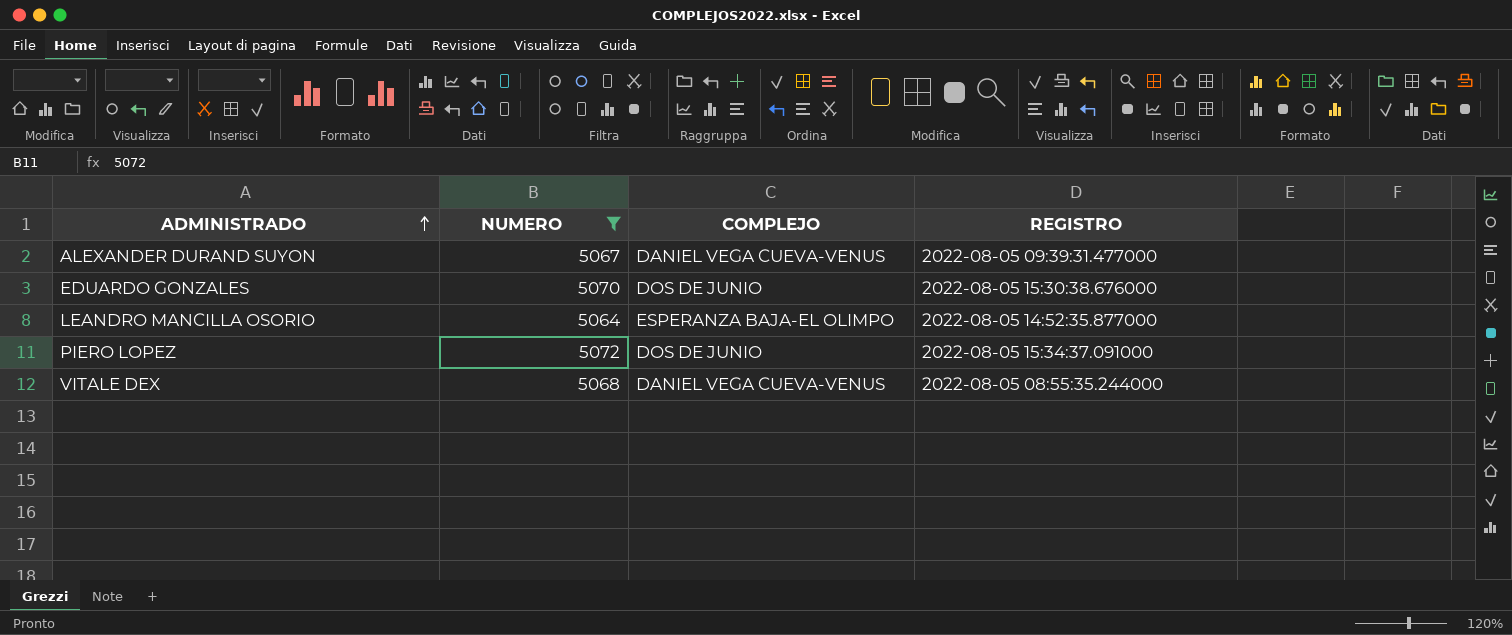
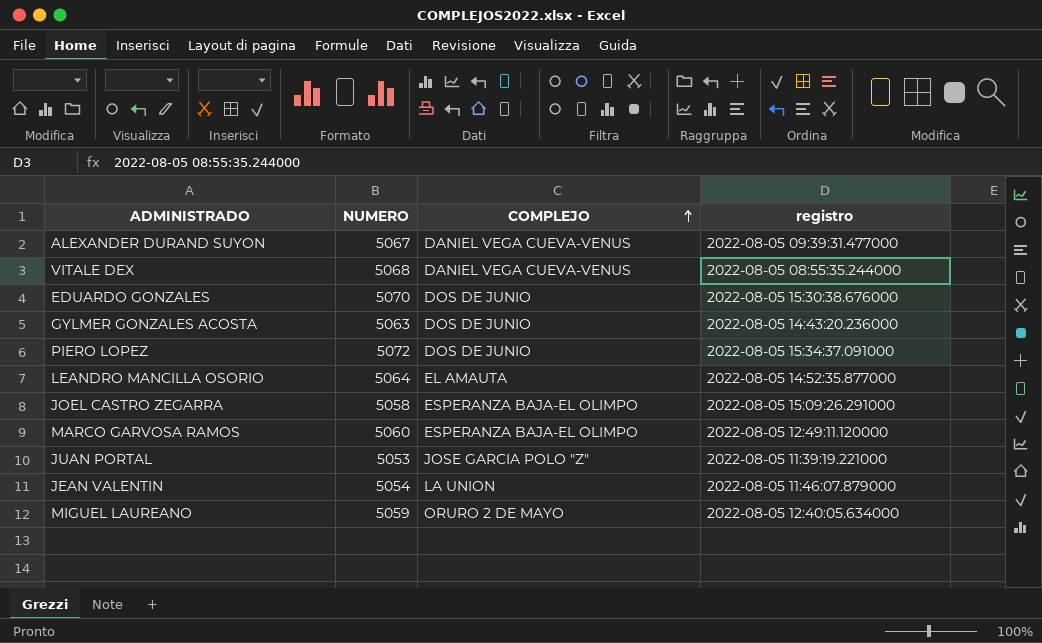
filter: NUMERO >= 5064 -> none
row order: ADMINISTRADO ascending -> COMPLEJO ascending
column name: REGISTRO -> registro
LEANDRO MANCILLA OSORIO | COMPLEJO: ESPERANZA BAJA-EL OLIMPO -> EL AMAUTA

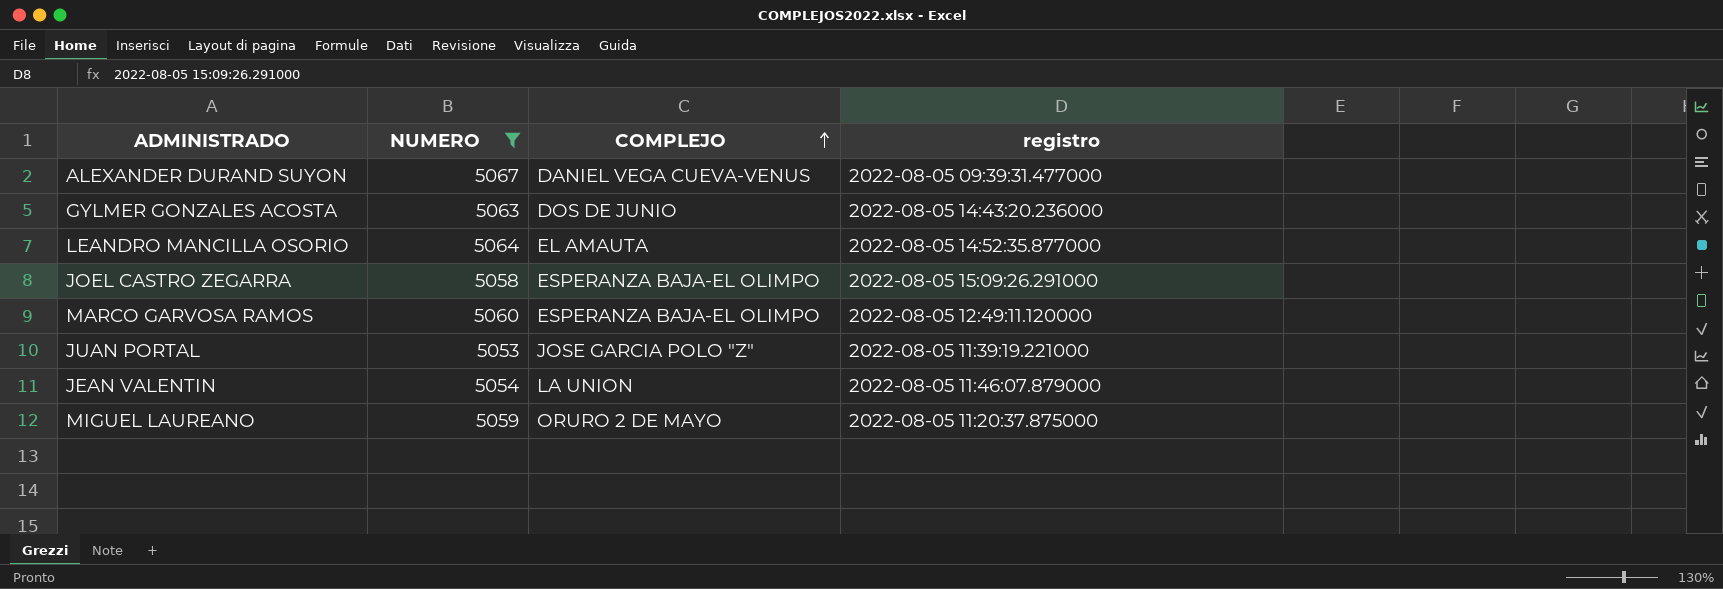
filter: none -> NUMERO <= 5067
MIGUEL LAUREANO | registro: 2022-08-05 12:40:05.634000 -> 2022-08-05 11:20:37.875000

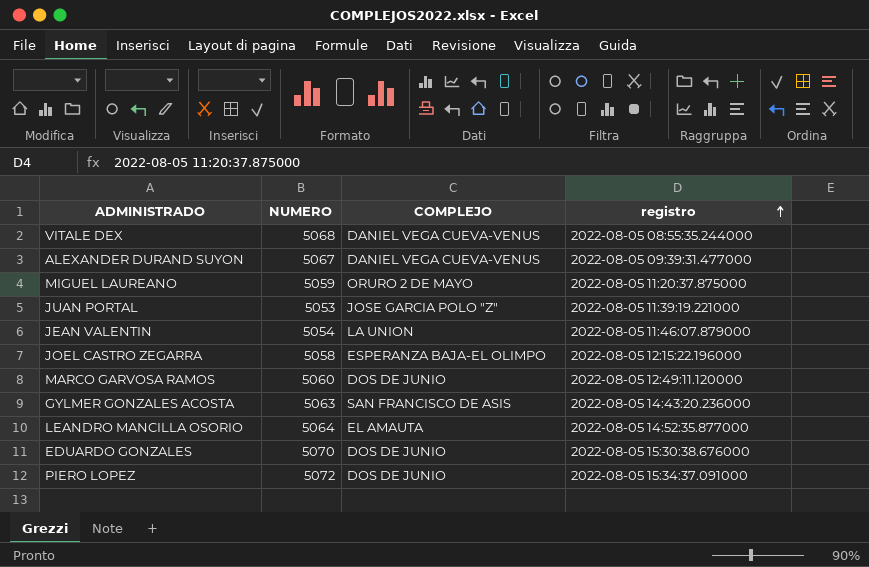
filter: NUMERO <= 5067 -> none
row order: COMPLEJO ascending -> registro ascending
JOEL CASTRO ZEGARRA | registro: 2022-08-05 15:09:26.291000 -> 2022-08-05 12:15:22.196000
MARCO GARVOSA RAMOS | COMPLEJO: ESPERANZA BAJA-EL OLIMPO -> DOS DE JUNIO
GYLMER GONZALES ACOSTA | COMPLEJO: DOS DE JUNIO -> SAN FRANCISCO DE ASIS

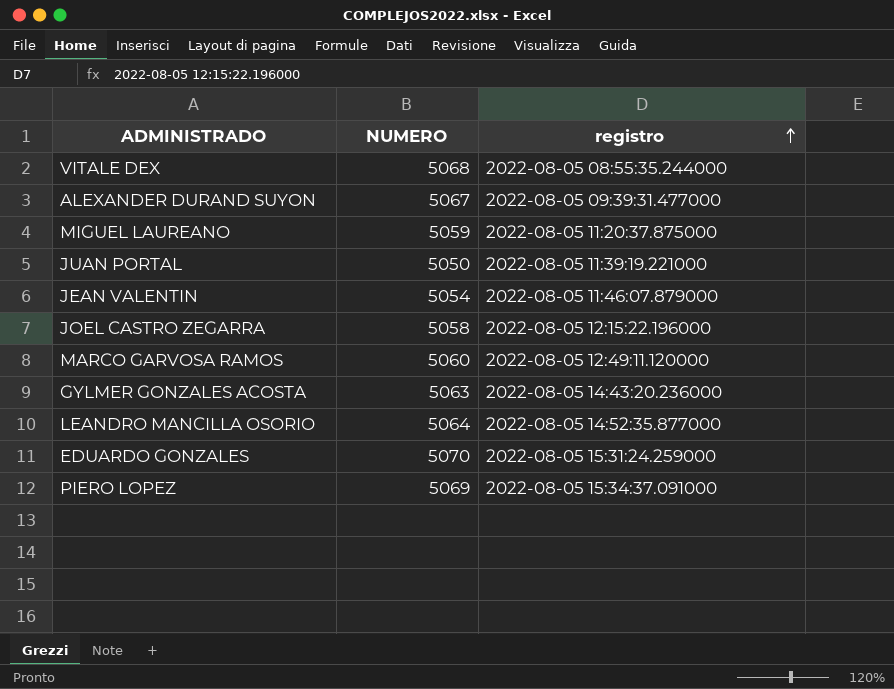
column COMPLEJO | position: 3 -> none
JUAN PORTAL | NUMERO: 5053 -> 5050
EDUARDO GONZALES | registro: 2022-08-05 15:30:38.676000 -> 2022-08-05 15:31:24.259000
PIERO LOPEZ | NUMERO: 5072 -> 5069

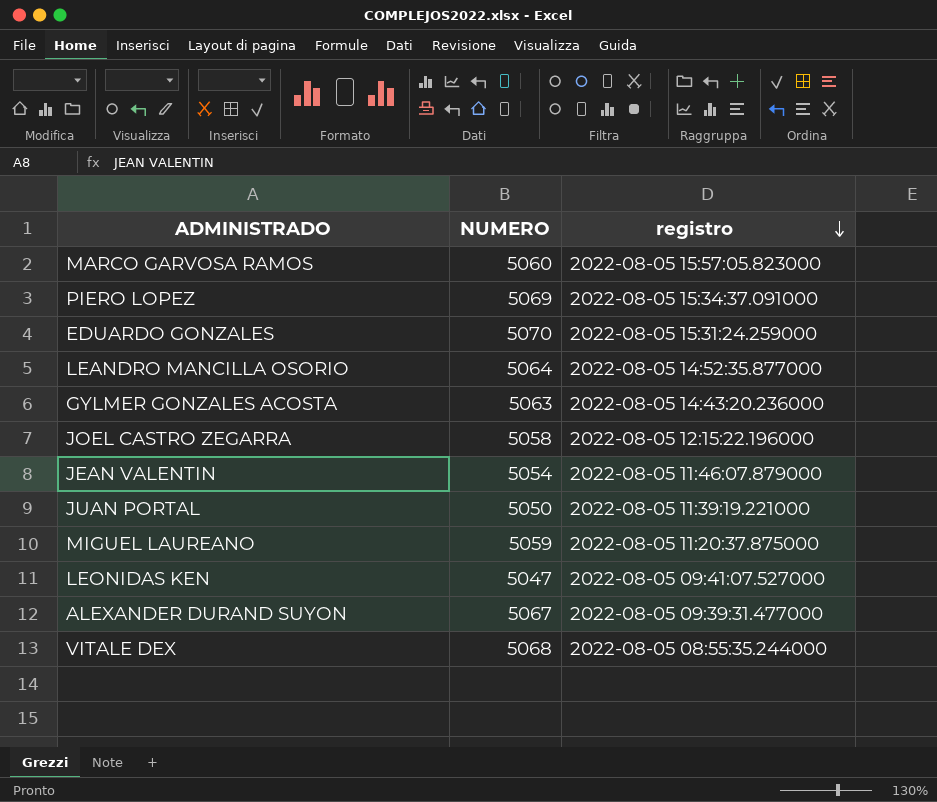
row order: registro ascending -> registro descending
MARCO GARVOSA RAMOS | registro: 2022-08-05 12:49:11.120000 -> 2022-08-05 15:57:05.823000
row LEONIDAS KEN: none -> 5047 | 2022-08-05 09:41:07.527000

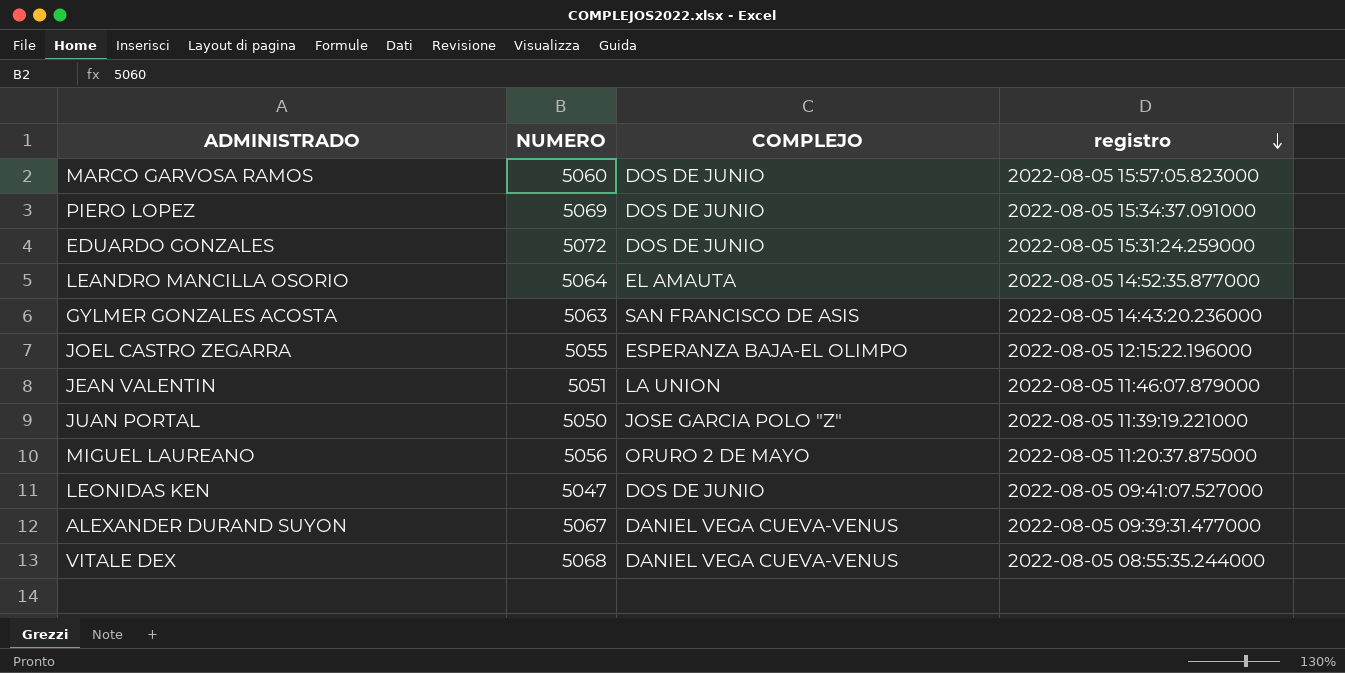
column COMPLEJO | position: none -> 3
EDUARDO GONZALES | NUMERO: 5070 -> 5072
JOEL CASTRO ZEGARRA | NUMERO: 5058 -> 5055
JEAN VALENTIN | NUMERO: 5054 -> 5051
MIGUEL LAUREANO | NUMERO: 5059 -> 5056

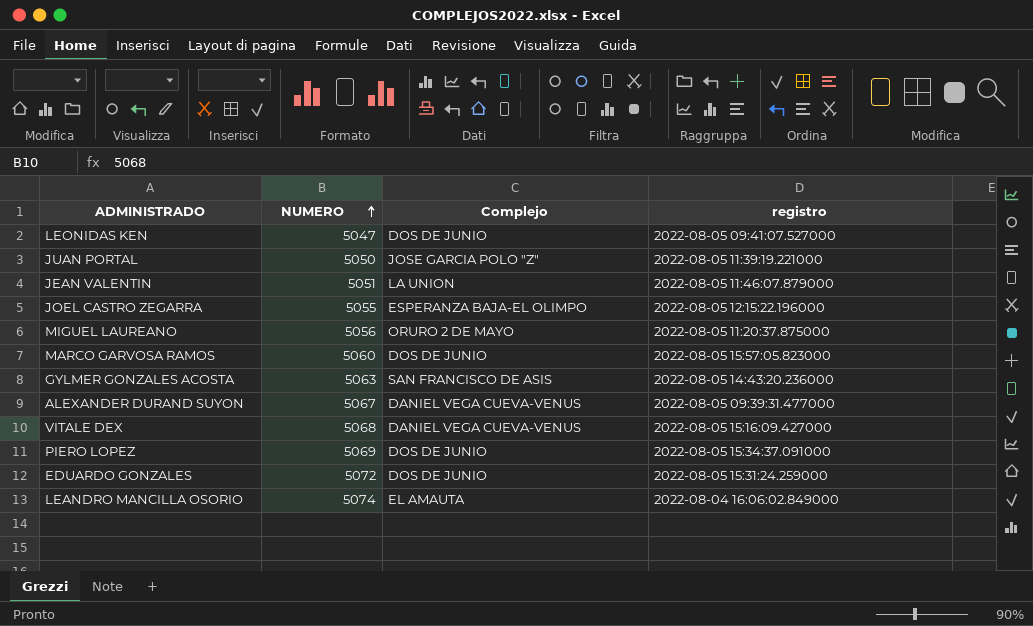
row order: registro descending -> NUMERO ascending
column name: COMPLEJO -> Complejo
VITALE DEX | registro: 2022-08-05 08:55:35.244000 -> 2022-08-05 15:16:09.427000
LEANDRO MANCILLA OSORIO | NUMERO: 5064 -> 5074
LEANDRO MANCILLA OSORIO | registro: 2022-08-05 14:52:35.877000 -> 2022-08-04 16:06:02.849000

